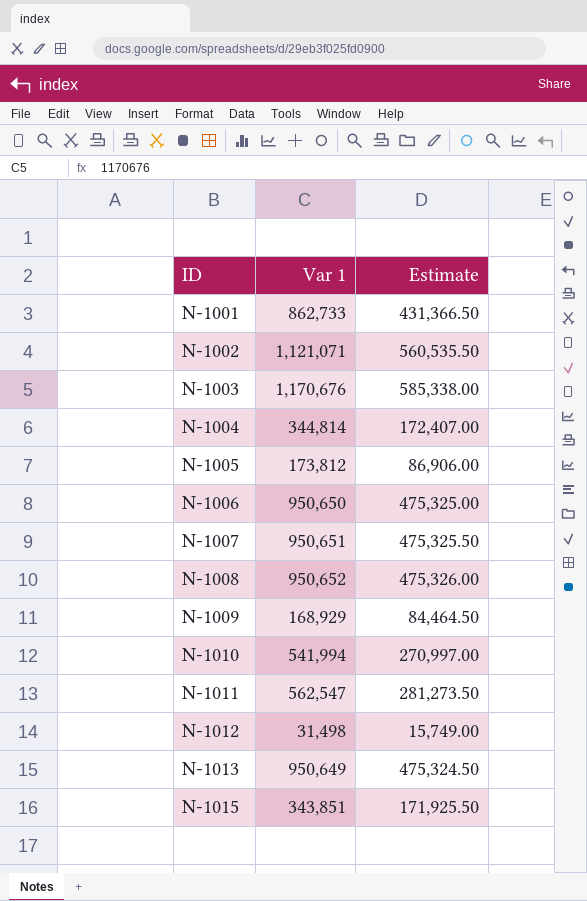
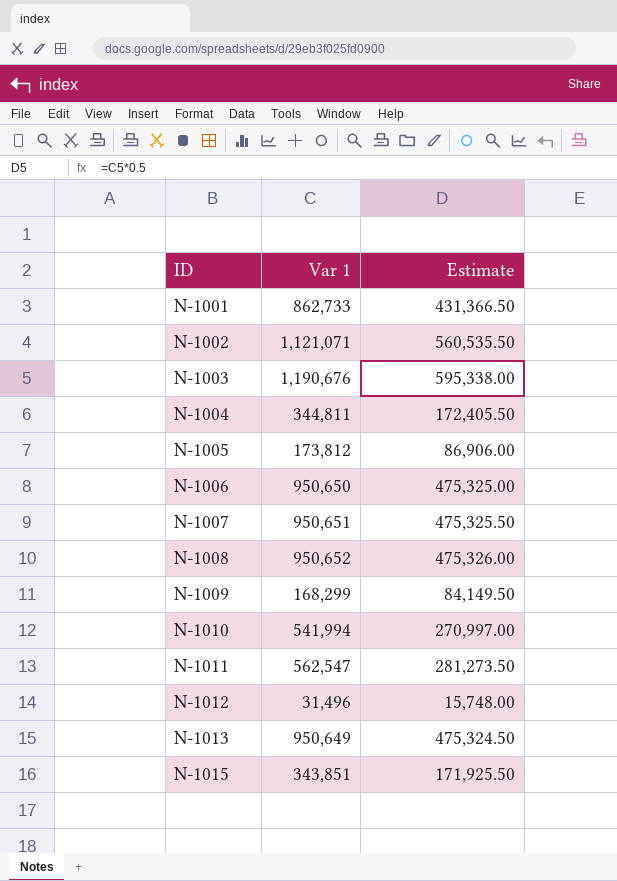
N-1003 | Var 1: 1,170,676 -> 1,190,676
N-1003 | Estimate: 585,338.00 -> 595,338.00
N-1004 | Var 1: 344,814 -> 344,811
N-1004 | Estimate: 172,407.00 -> 172,405.50
N-1009 | Var 1: 168,929 -> 168,299
N-1009 | Estimate: 84,464.50 -> 84,149.50
N-1012 | Var 1: 31,498 -> 31,496
N-1012 | Estimate: 15,749.00 -> 15,748.00

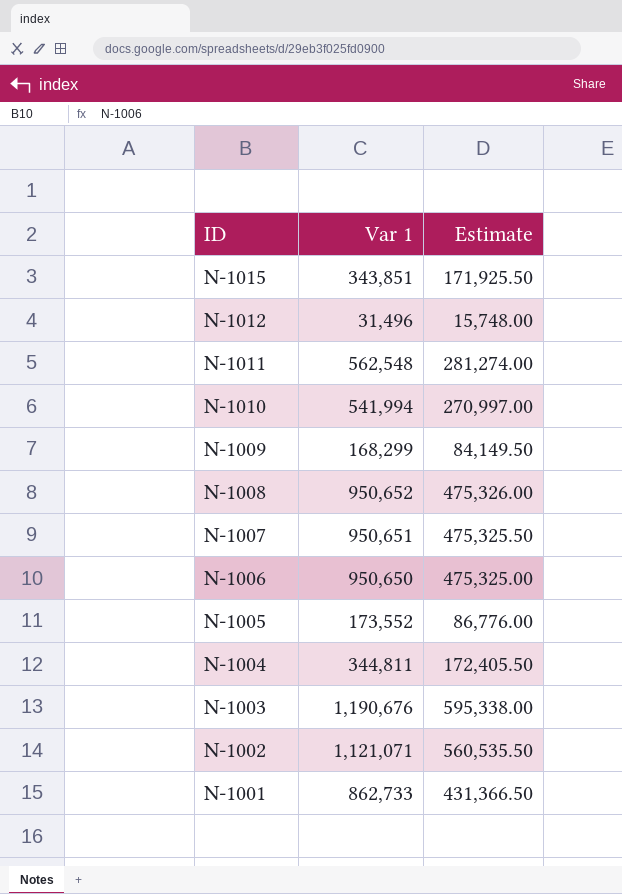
row order: ID ascending -> ID descending
row N-1013: 950,649 | 475,324.50 -> none
N-1011 | Var 1: 562,547 -> 562,548
N-1011 | Estimate: 281,273.50 -> 281,274.00
N-1005 | Var 1: 173,812 -> 173,552
N-1005 | Estimate: 86,906.00 -> 86,776.00

